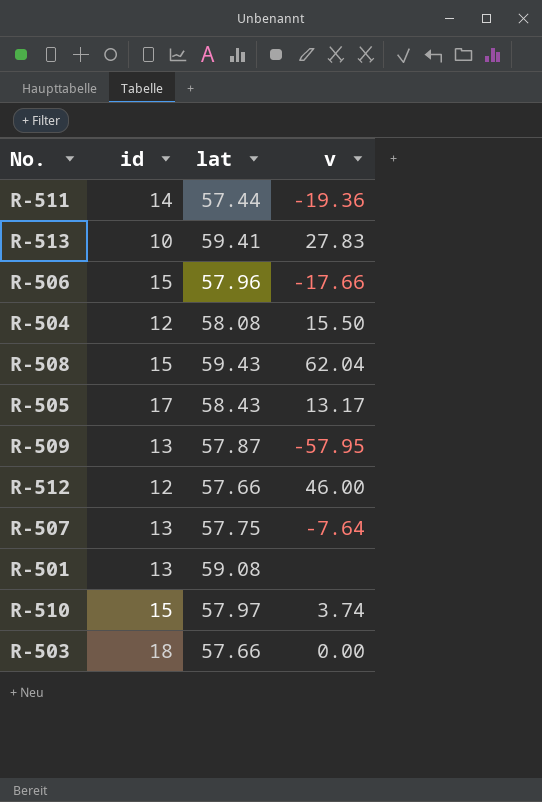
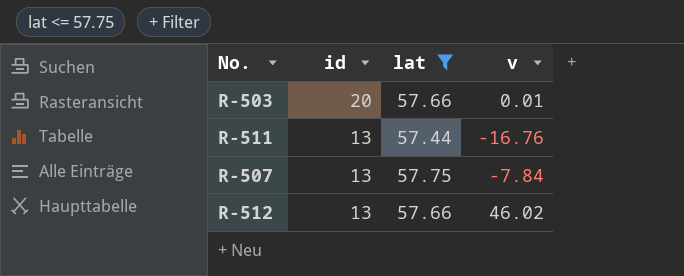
filter: none -> lat <= 57.75
row order: none -> id descending
R-503 | id: 18 -> 20
R-503 | v: 0.00 -> 0.01
R-511 | id: 14 -> 13
R-511 | v: -19.36 -> -16.76
R-507 | v: -7.64 -> -7.84
R-512 | id: 12 -> 13
R-512 | v: 46.00 -> 46.02

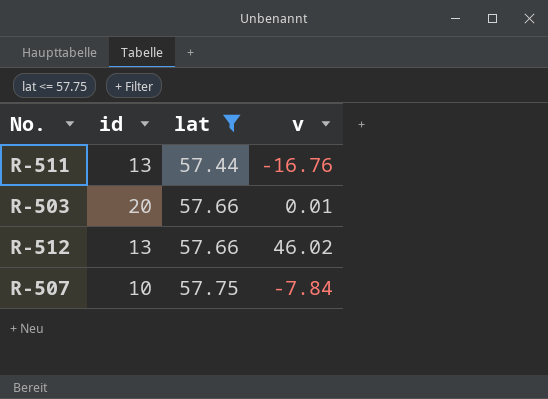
row order: id descending -> lat ascending
R-507 | id: 13 -> 10

